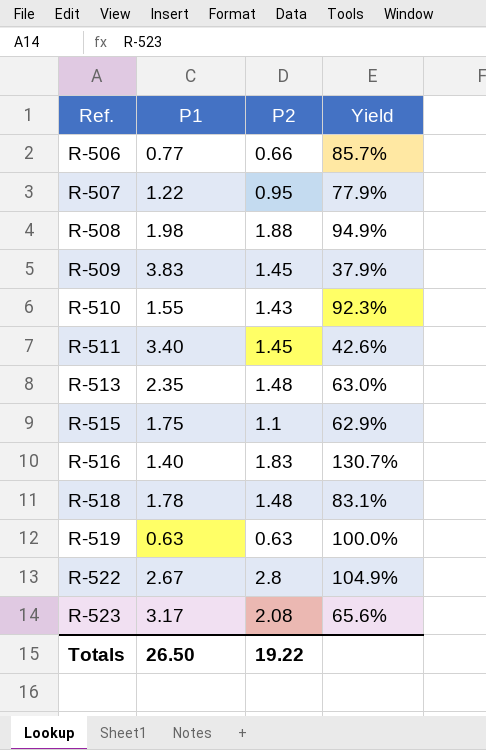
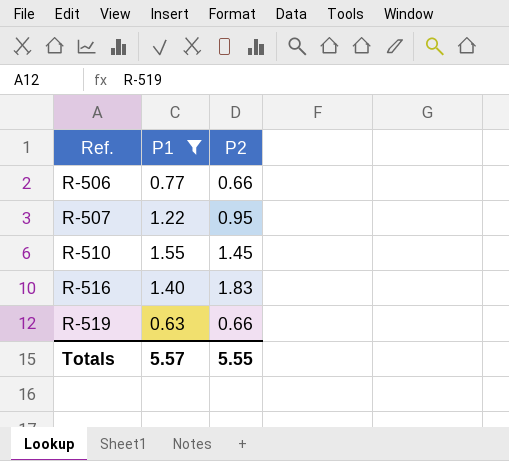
filter: none -> P1 <= 1.55
column Yield | formula: [P2] / [P1] -> none
R-510 | P2: 1.43 -> 1.45
R-519 | P2: 0.63 -> 0.66
Totals | P1: 26.50 -> 5.57
Totals | P2: 19.22 -> 5.55

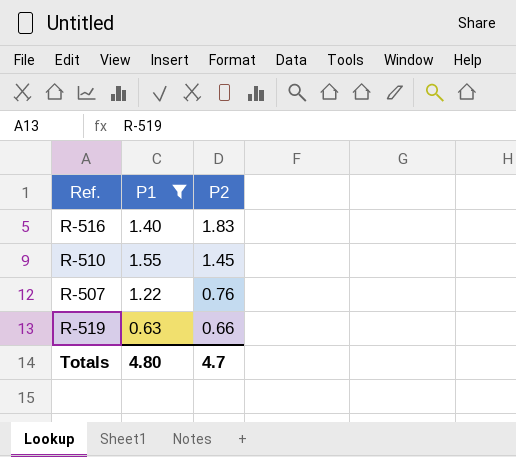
row order: Ref. ascending -> P2 descending
row R-506: 0.77 | 0.66 -> none
R-507 | P2: 0.95 -> 0.76
Totals | P1: 5.57 -> 4.80
Totals | P2: 5.55 -> 4.7

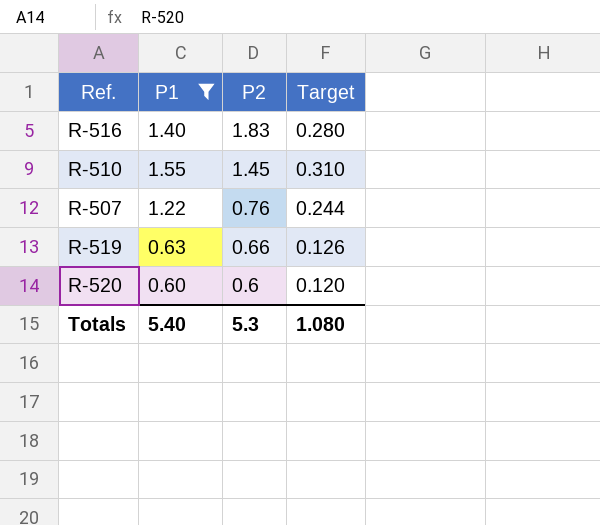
column Target | formula: none -> [P1] * 0.2
row R-520: none -> 0.60 | 0.6 | 0.120
Totals | P1: 4.80 -> 5.40
Totals | P2: 4.7 -> 5.3

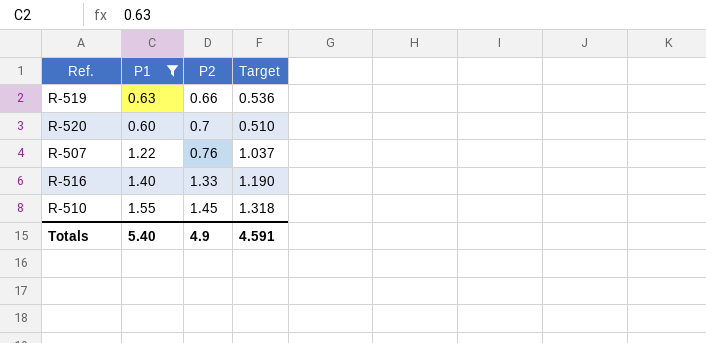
row order: P2 descending -> P2 ascending
column Target | formula: [P1] * 0.2 -> [P1] * 0.85
R-520 | P2: 0.6 -> 0.7
R-516 | P2: 1.83 -> 1.33
Totals | P2: 5.3 -> 4.9
Totals | Target: 1.080 -> 4.591

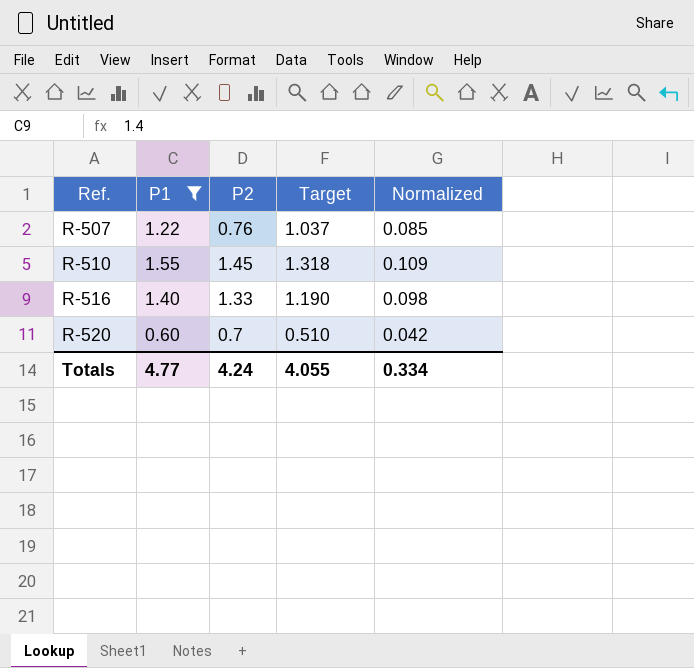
row order: P2 ascending -> Ref. ascending
column Normalized | formula: none -> [P1] * 0.07
row R-519: 0.63 | 0.66 | 0.536 -> none
Totals | P1: 5.40 -> 4.77
Totals | P2: 4.9 -> 4.24
Totals | Target: 4.591 -> 4.055

